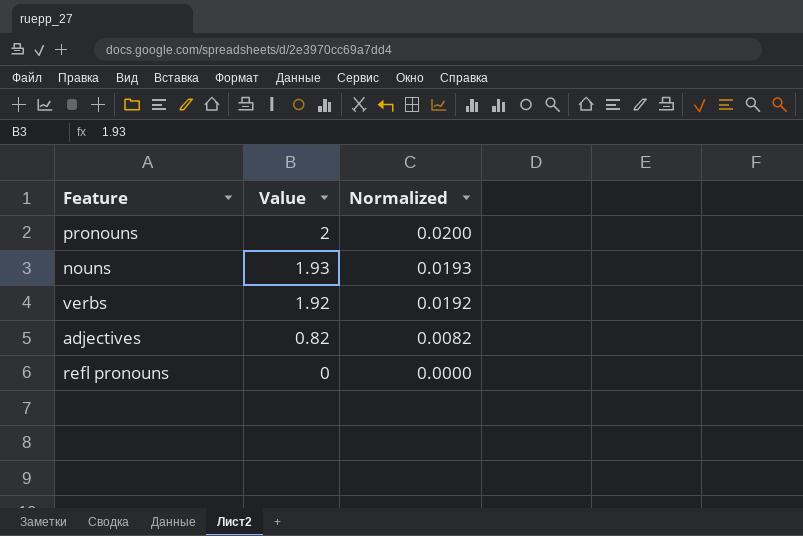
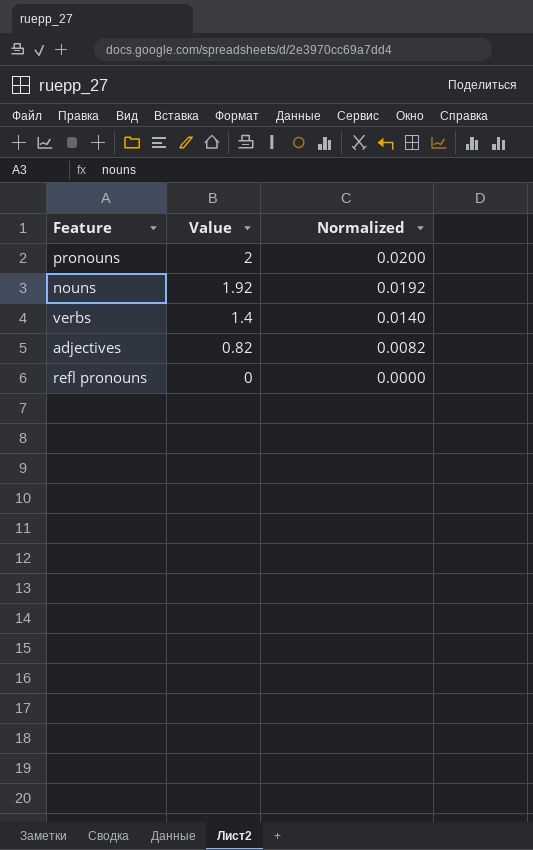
nouns | Value: 1.93 -> 1.92
nouns | Normalized: 0.0193 -> 0.0192
verbs | Value: 1.92 -> 1.4
verbs | Normalized: 0.0192 -> 0.0140

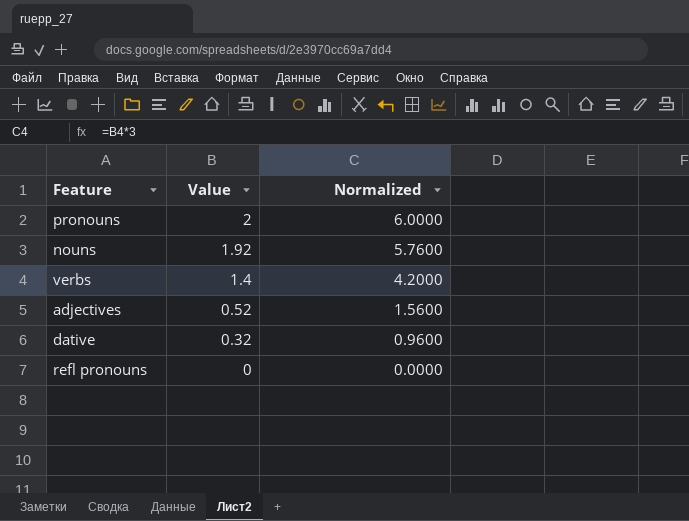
column Normalized | formula: [Value] * 0.01 -> [Value] * 3
adjectives | Value: 0.82 -> 0.52
row dative: none -> 0.32 | 0.9600

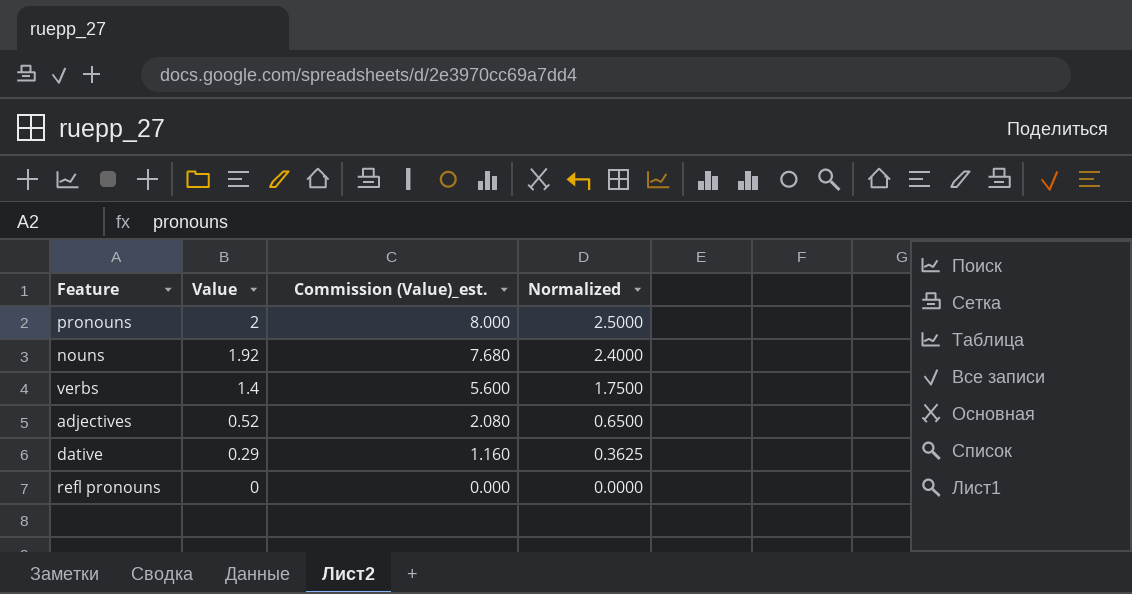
column Commission (Value)_est. | formula: none -> [Value] * 4
column Normalized | formula: [Value] * 3 -> [Value] * 1.25
dative | Value: 0.32 -> 0.29

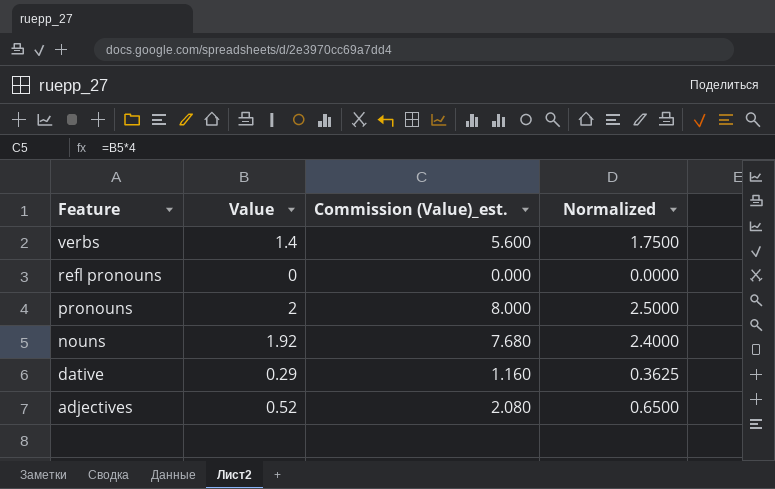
row order: Value descending -> Feature descending

